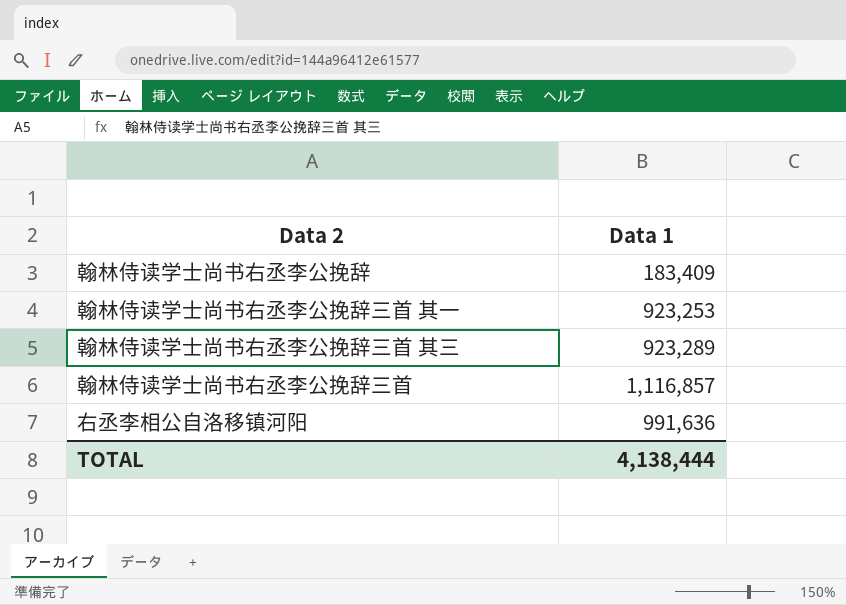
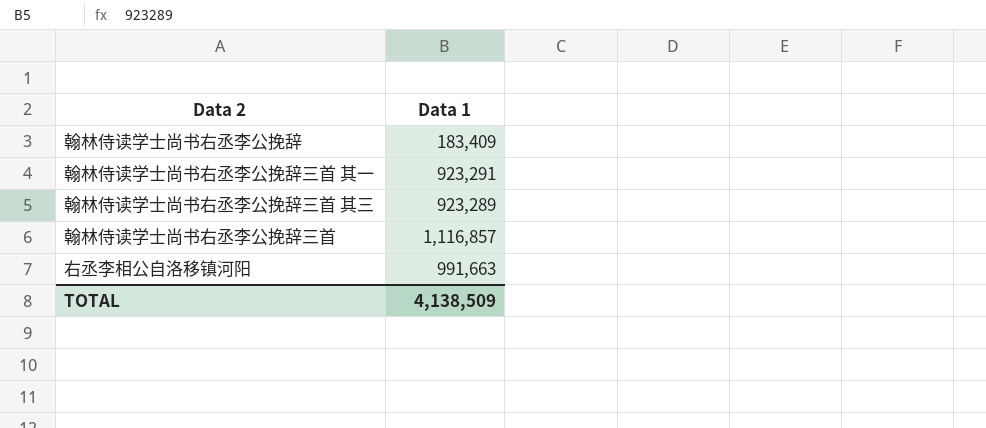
翰林侍读学士尚书右丞李公挽辞三首 其一 | Data 1: 923,253 -> 923,291
右丞李相公自洛移镇河阳 | Data 1: 991,636 -> 991,663
TOTAL | Data 1: 4,138,444 -> 4,138,509

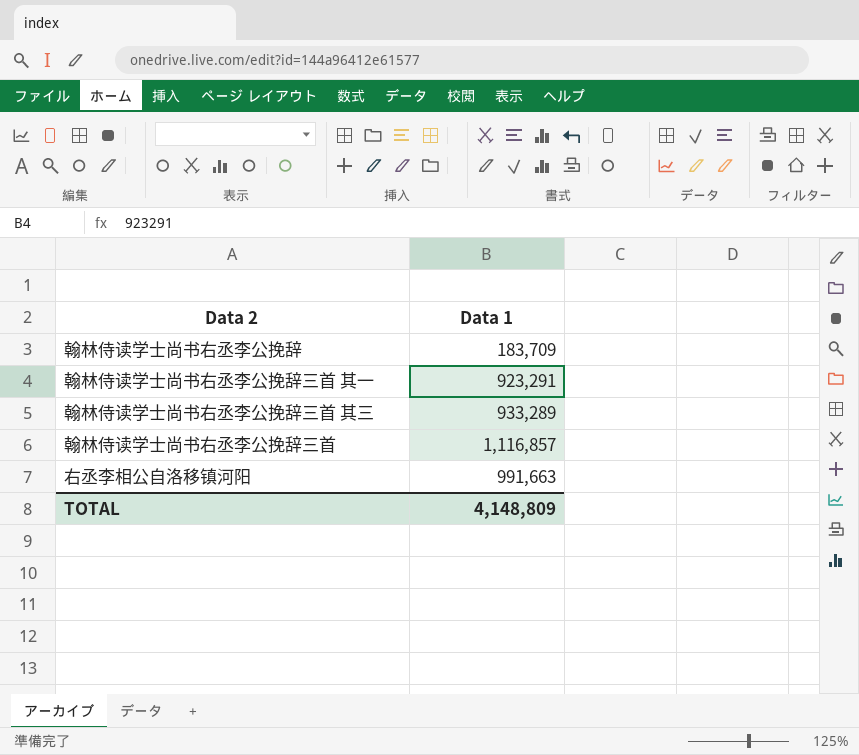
翰林侍读学士尚书右丞李公挽辞 | Data 1: 183,409 -> 183,709
翰林侍读学士尚书右丞李公挽辞三首 其三 | Data 1: 923,289 -> 933,289
TOTAL | Data 1: 4,138,509 -> 4,148,809

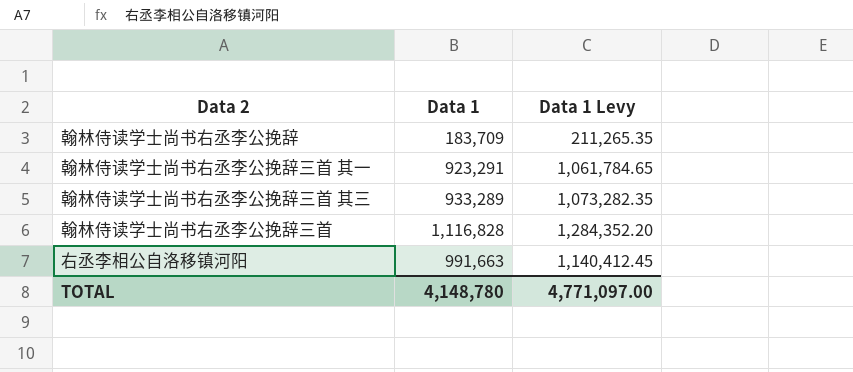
column Data 1 Levy | formula: none -> [Data 1] * 1.15
翰林侍读学士尚书右丞李公挽辞三首 | Data 1: 1,116,857 -> 1,116,828
TOTAL | Data 1: 4,148,809 -> 4,148,780

